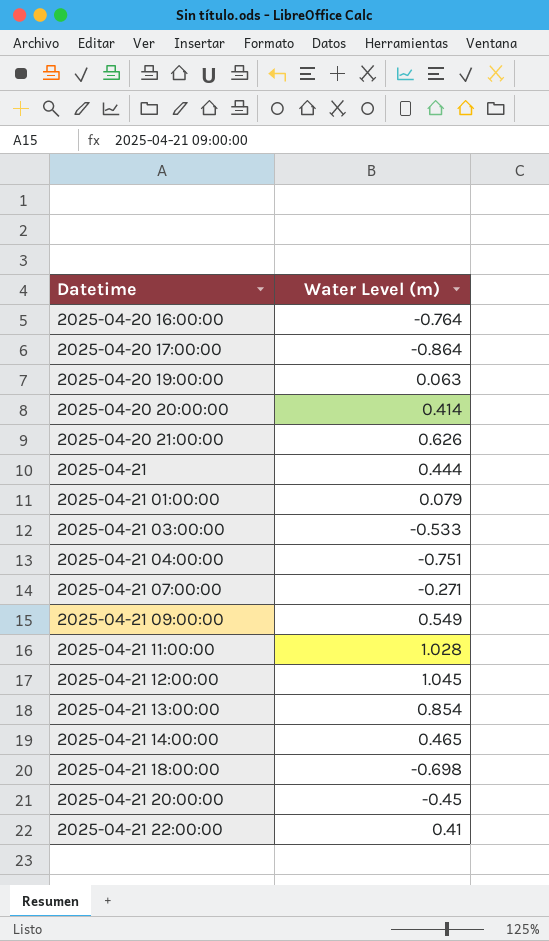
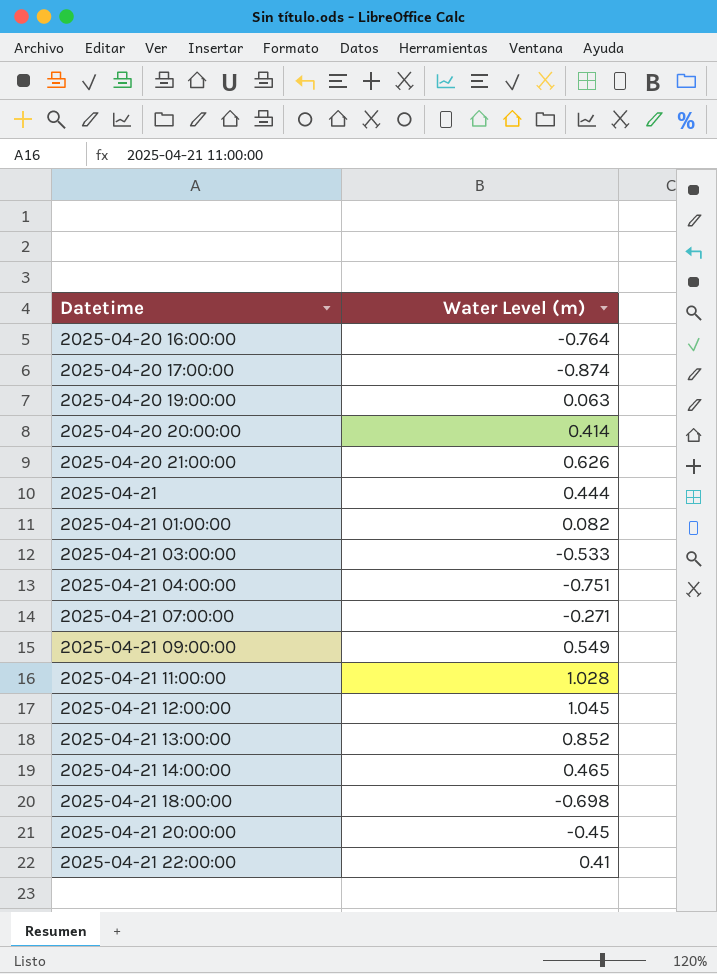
2025-04-20 17:00:00 | Water Level (m): -0.864 -> -0.874
2025-04-21 01:00:00 | Water Level (m): 0.079 -> 0.082
2025-04-21 13:00:00 | Water Level (m): 0.854 -> 0.852

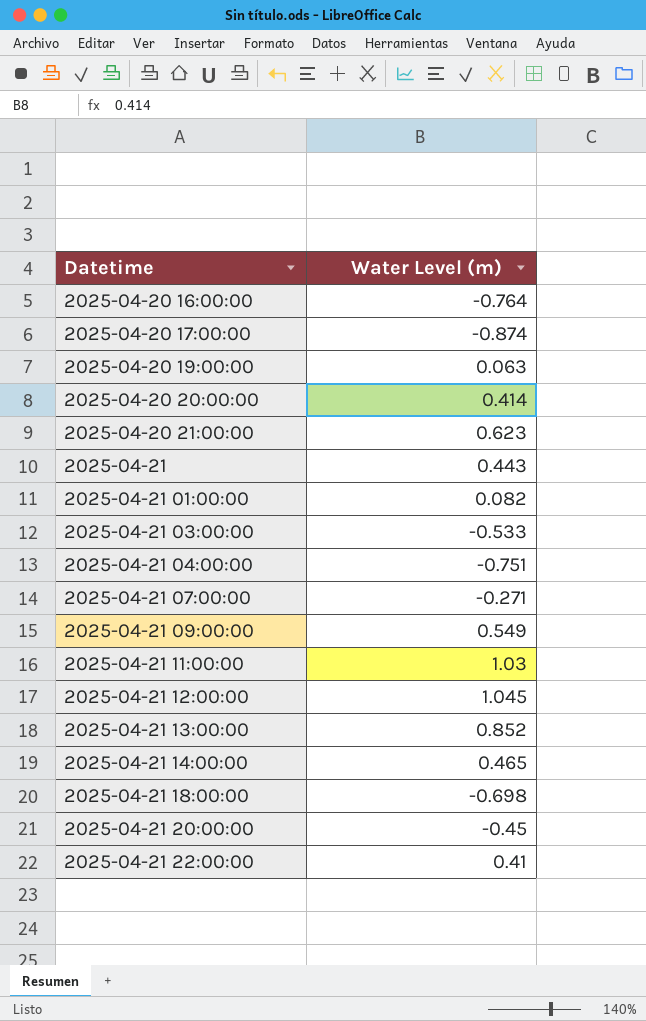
2025-04-20 21:00:00 | Water Level (m): 0.626 -> 0.623
2025-04-21 | Water Level (m): 0.444 -> 0.443
2025-04-21 11:00:00 | Water Level (m): 1.028 -> 1.03

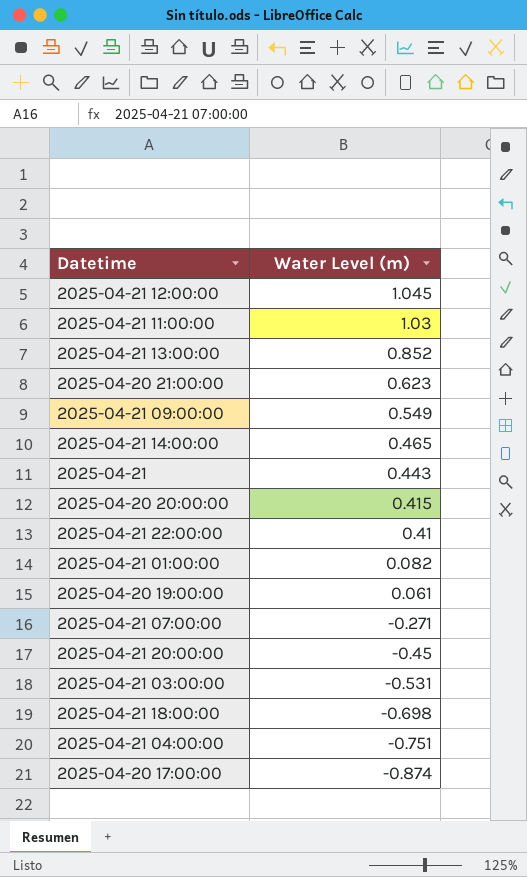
row order: Datetime ascending -> Water Level (m) descending
row 2025-04-20 16:00:00: -0.764 -> none
2025-04-20 20:00:00 | Water Level (m): 0.414 -> 0.415
2025-04-20 19:00:00 | Water Level (m): 0.063 -> 0.061
2025-04-21 03:00:00 | Water Level (m): -0.533 -> -0.531

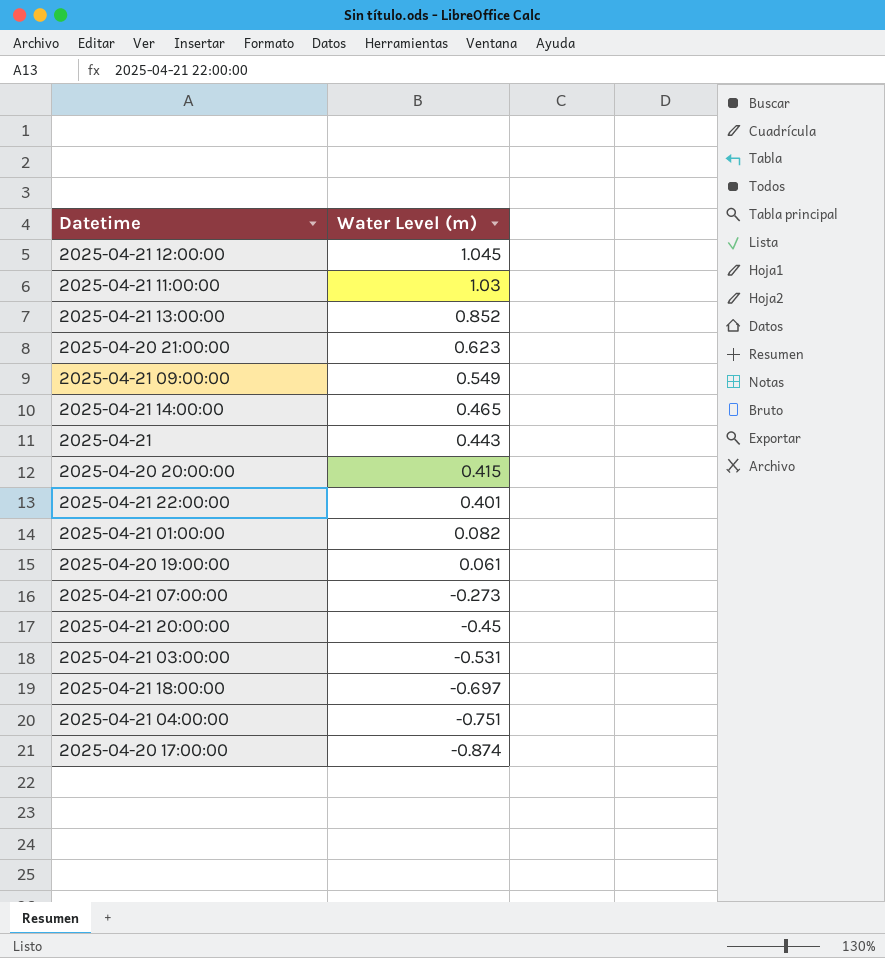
2025-04-21 22:00:00 | Water Level (m): 0.41 -> 0.401
2025-04-21 07:00:00 | Water Level (m): -0.271 -> -0.273
2025-04-21 18:00:00 | Water Level (m): -0.698 -> -0.697

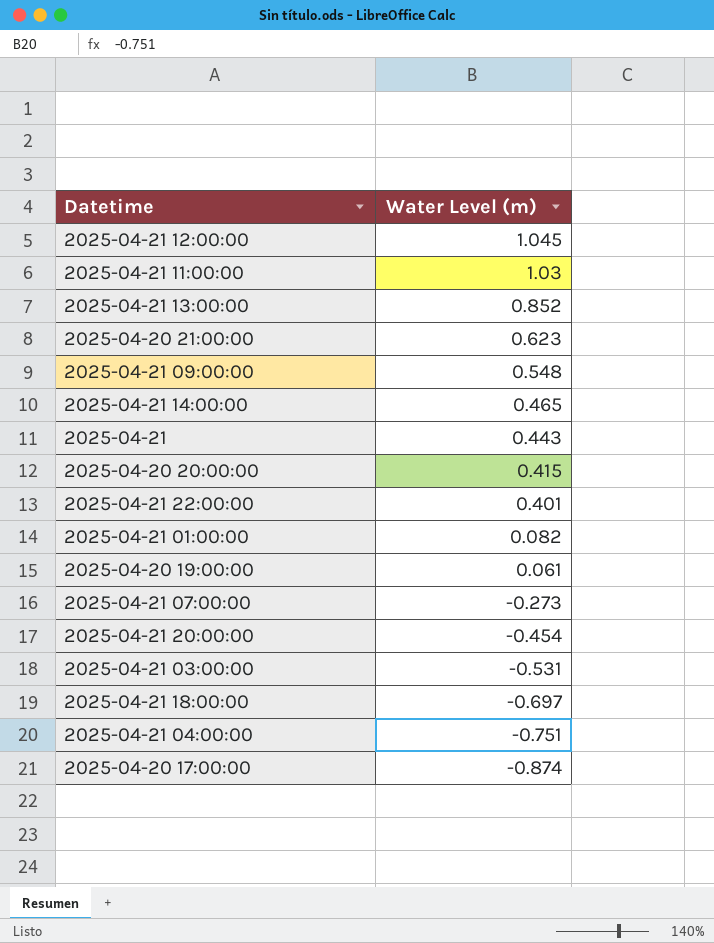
2025-04-21 09:00:00 | Water Level (m): 0.549 -> 0.548
2025-04-21 20:00:00 | Water Level (m): -0.45 -> -0.454

